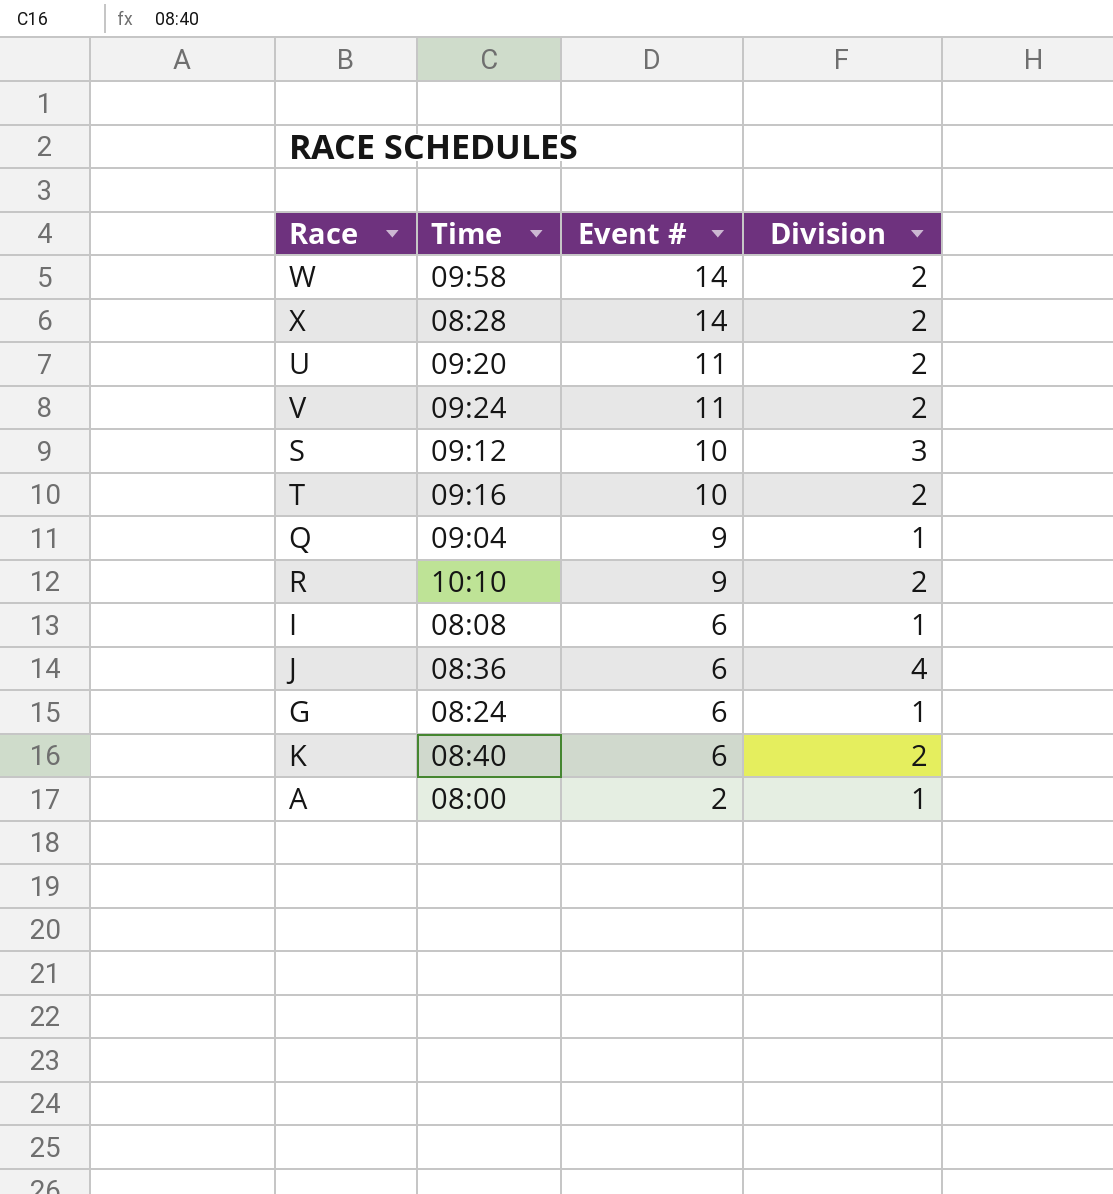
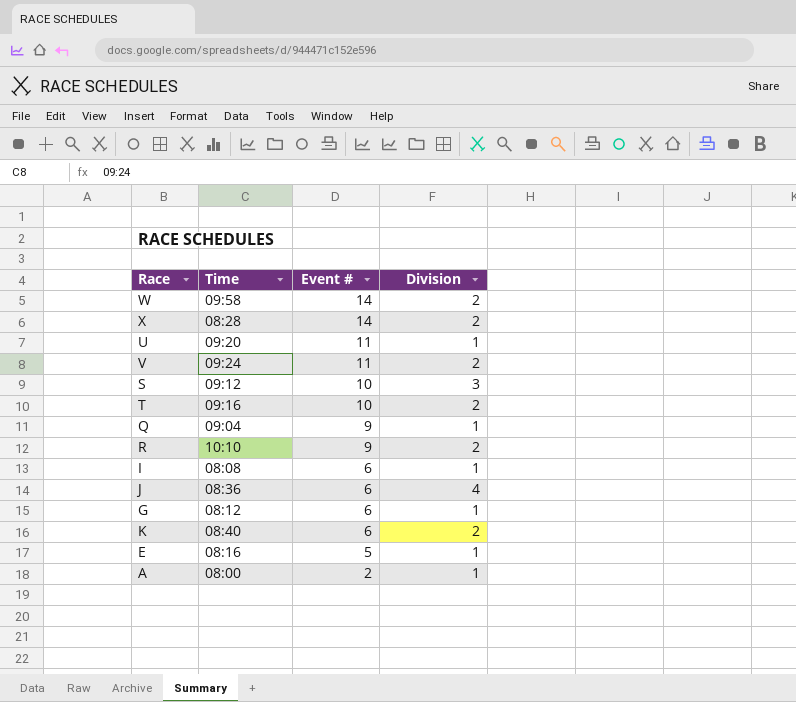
U | Division: 2 -> 1
G | Time: 08:24 -> 08:12
row E: none -> 08:16 | 5 | 1

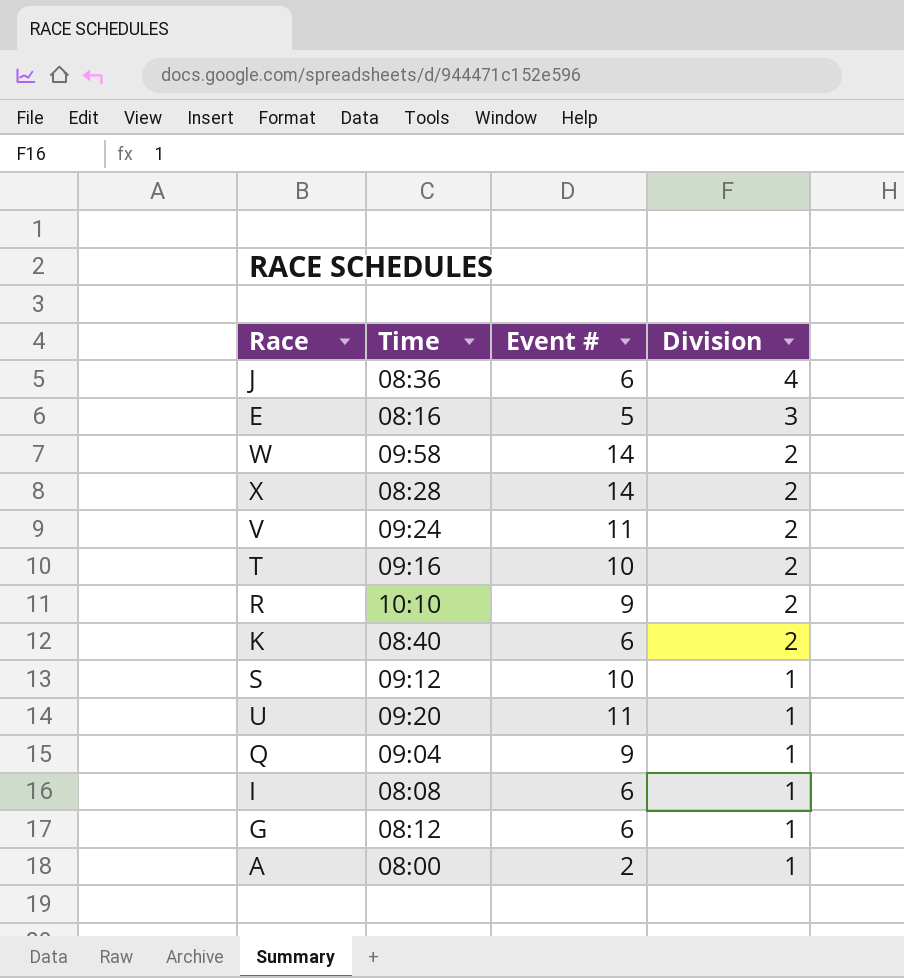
row order: Event # descending -> Division descending
E | Division: 1 -> 3
S | Division: 3 -> 1

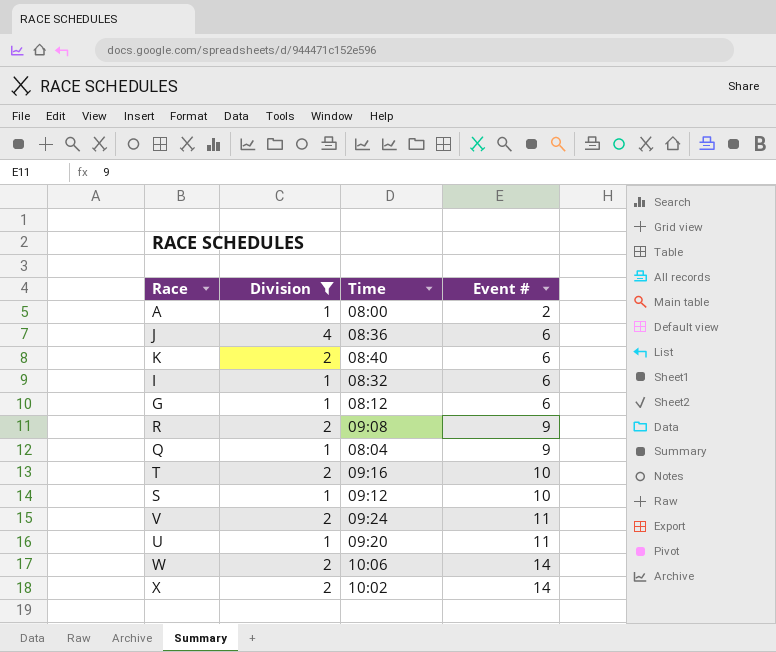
filter: none -> Division != 3
row order: Division descending -> Event # ascending
column Division | position: 4 -> 2
I | Time: 08:08 -> 08:32
R | Time: 10:10 -> 09:08
Q | Time: 09:04 -> 08:04
W | Time: 09:58 -> 10:06
X | Time: 08:28 -> 10:02

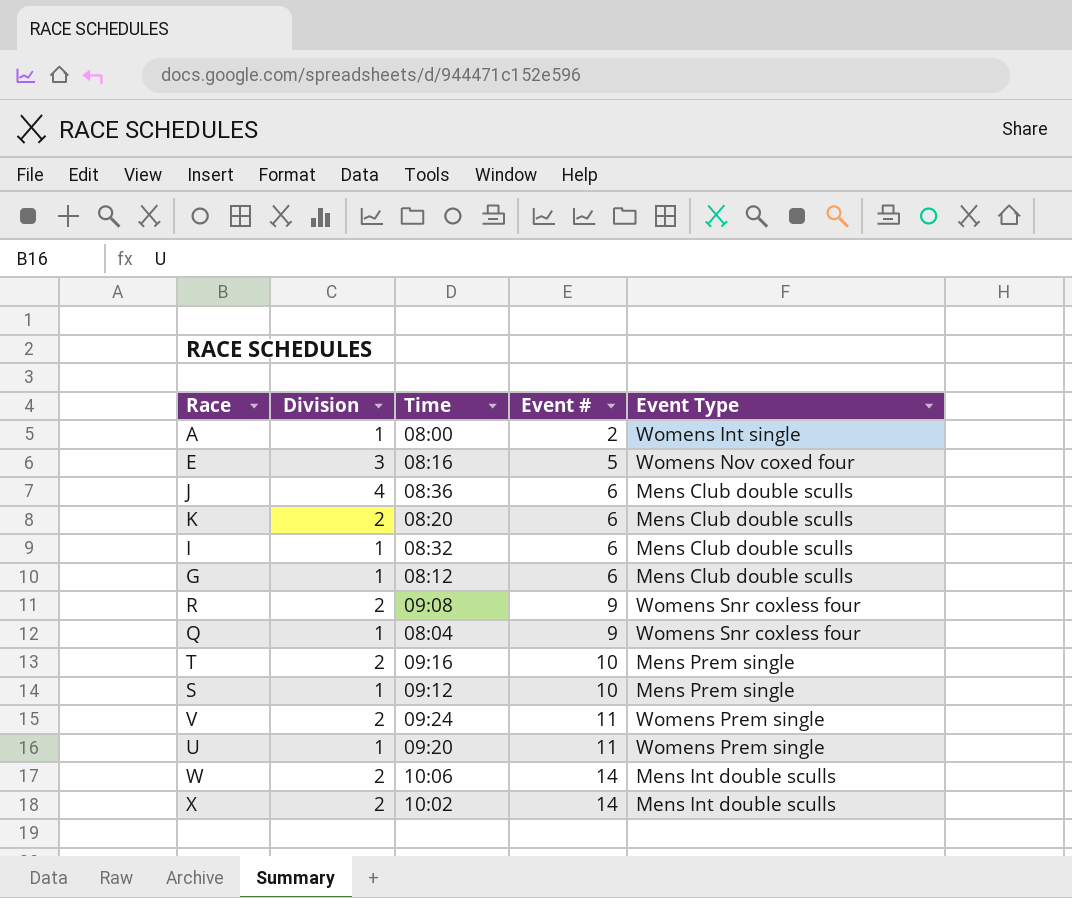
filter: Division != 3 -> none
column Event Type | position: none -> 5
K | Time: 08:40 -> 08:20

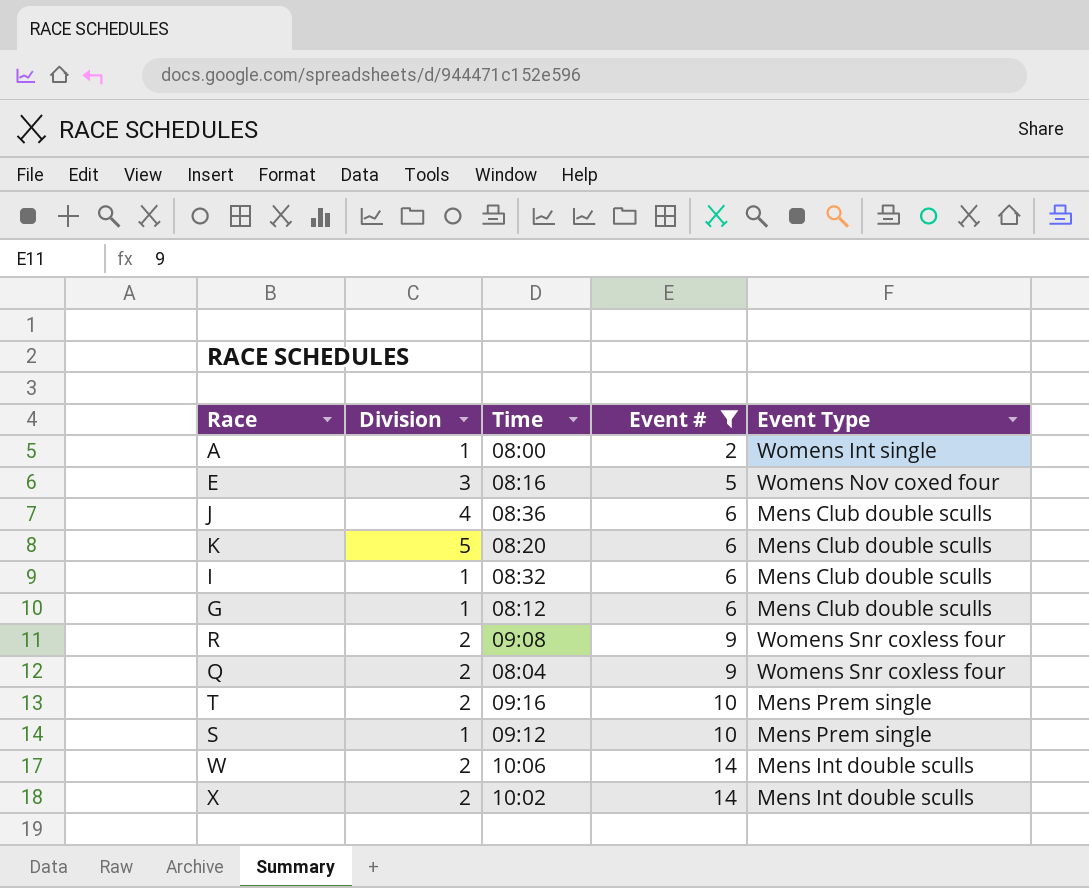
filter: none -> Event # != 11
K | Division: 2 -> 5
Q | Division: 1 -> 2

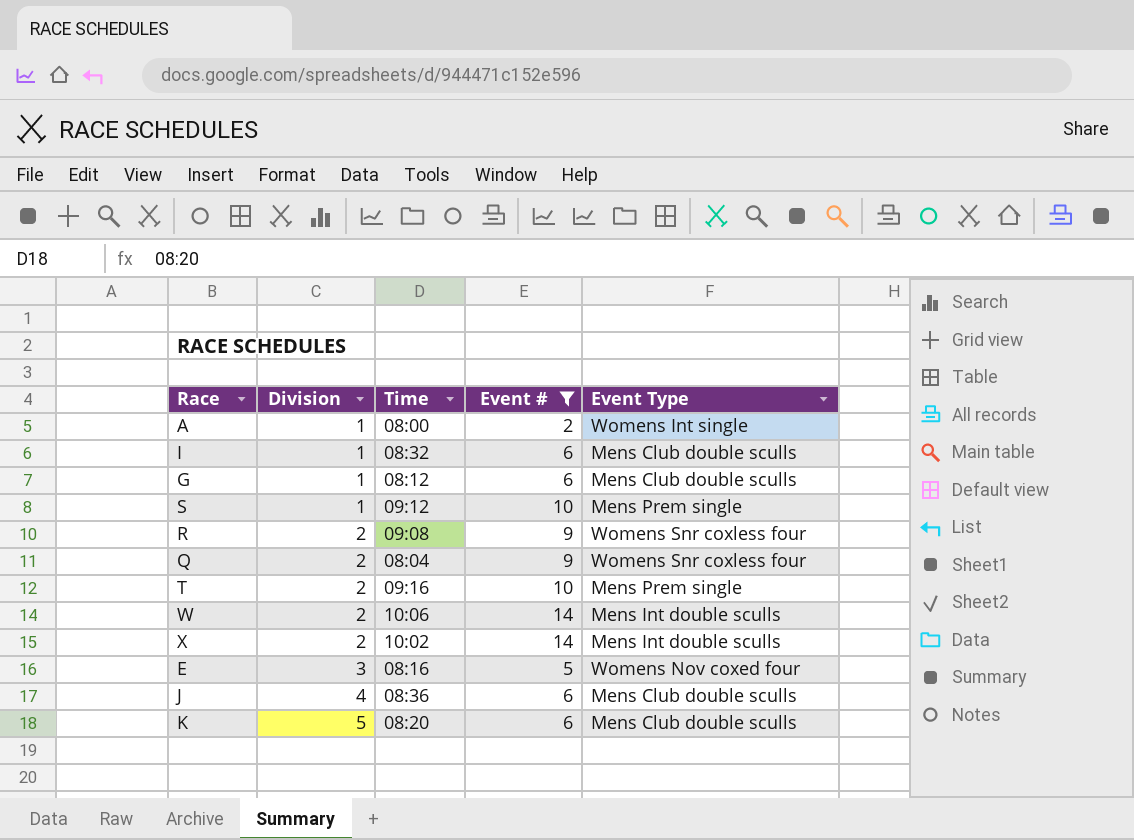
row order: Event # ascending -> Division ascending

